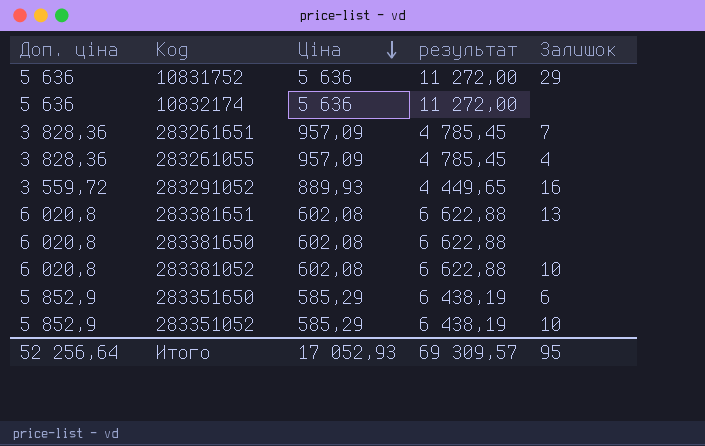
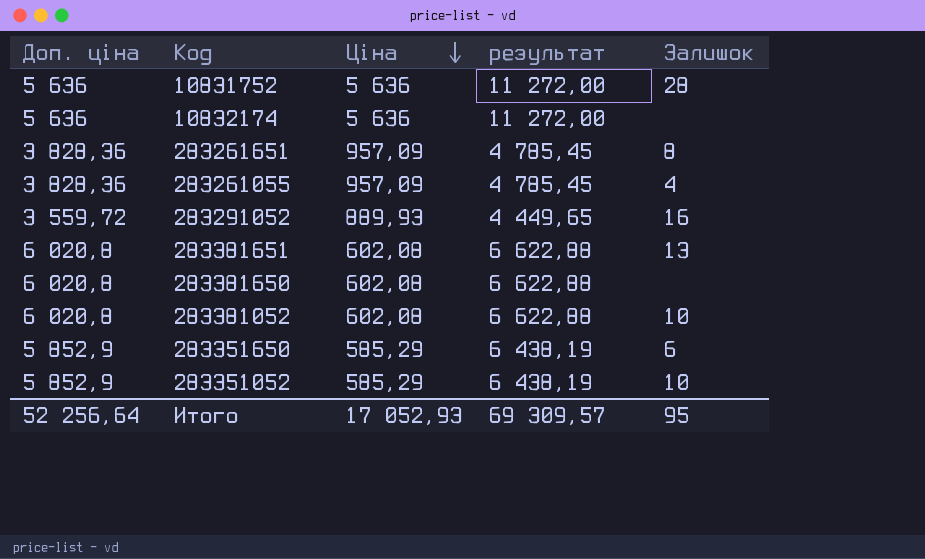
10831752 | Залишок: 29 -> 28
283261651 | Залишок: 7 -> 8

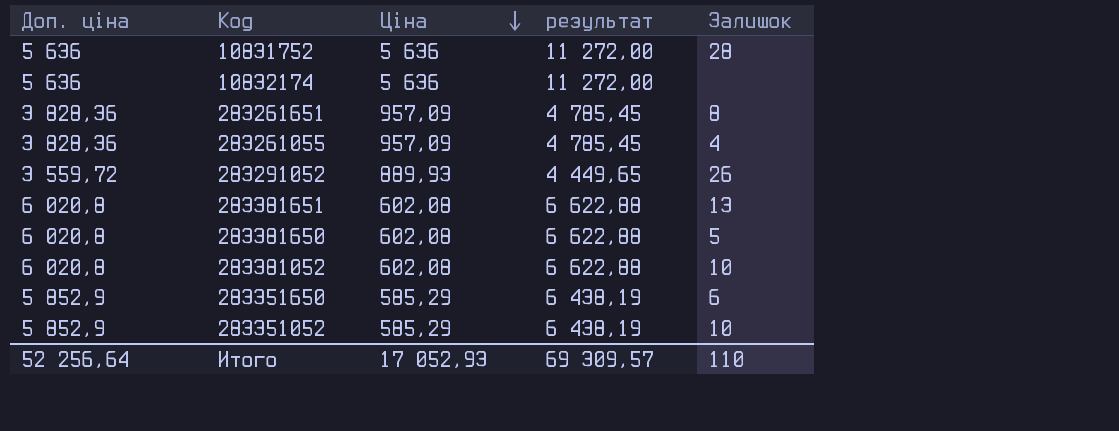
283291052 | Залишок: 16 -> 26
283381650 | Залишок: none -> 5
Итого | Залишок: 95 -> 110

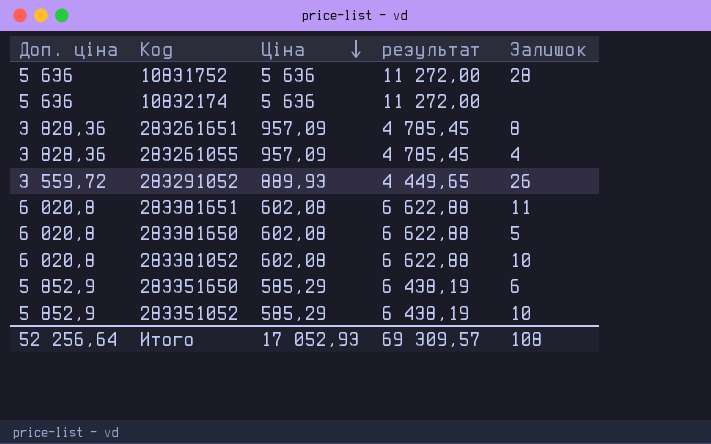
283381651 | Залишок: 13 -> 11
Итого | Залишок: 110 -> 108

